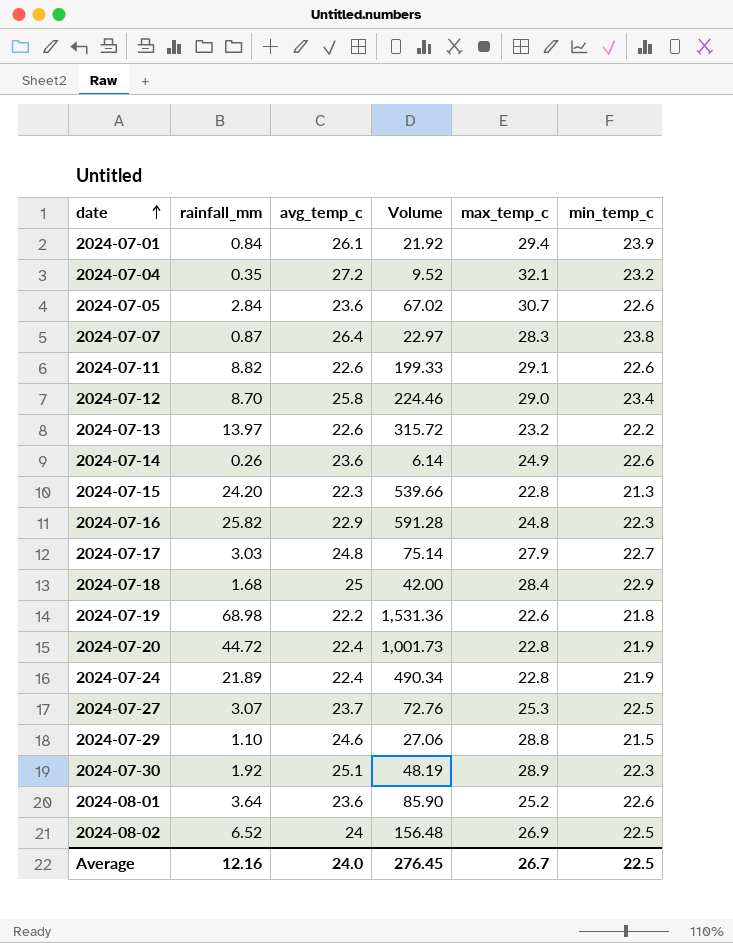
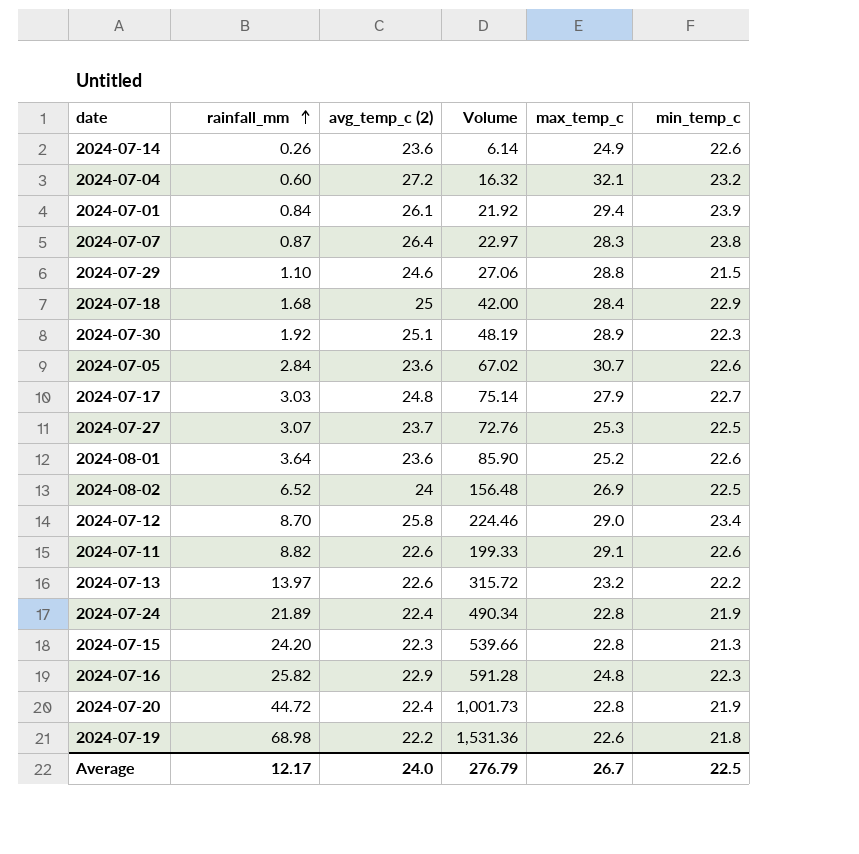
row order: date ascending -> rainfall_mm ascending
column name: avg_temp_c -> avg_temp_c (2)
2024-07-04 | rainfall_mm: 0.35 -> 0.60
2024-07-04 | Volume: 9.52 -> 16.32
Average | rainfall_mm: 12.16 -> 12.17
Average | Volume: 276.45 -> 276.79

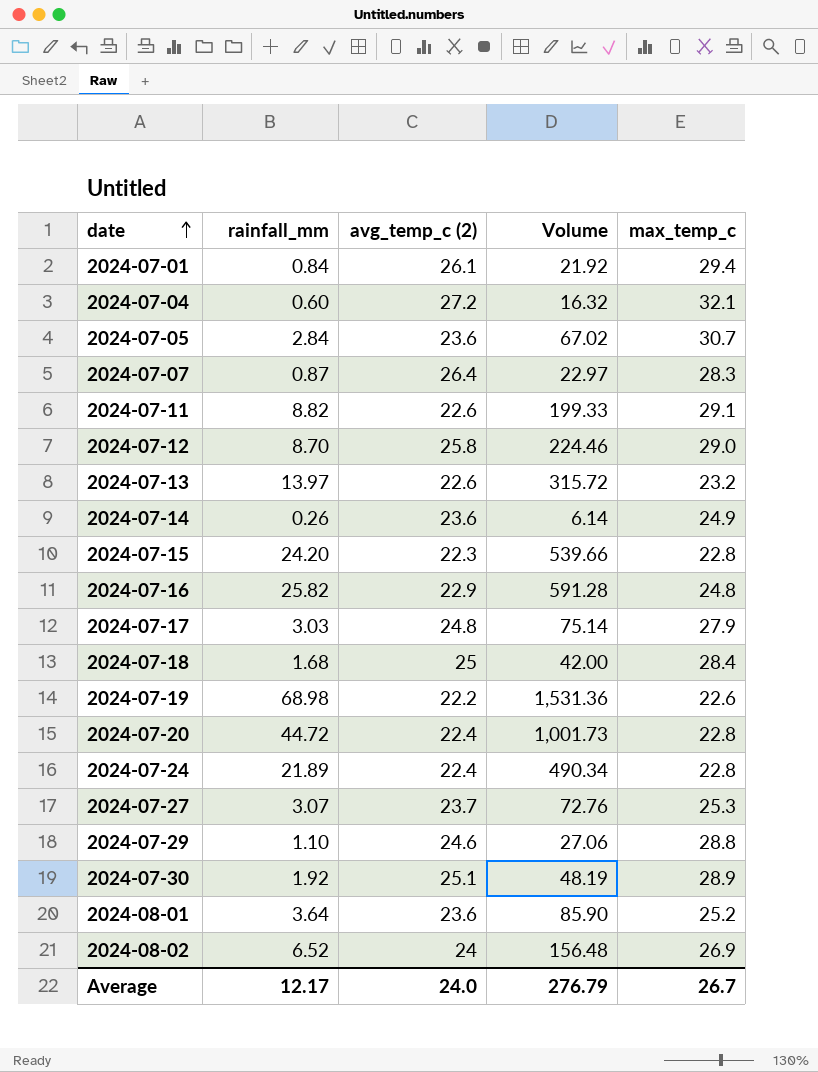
row order: rainfall_mm ascending -> date ascending
column min_temp_c | position: 6 -> none

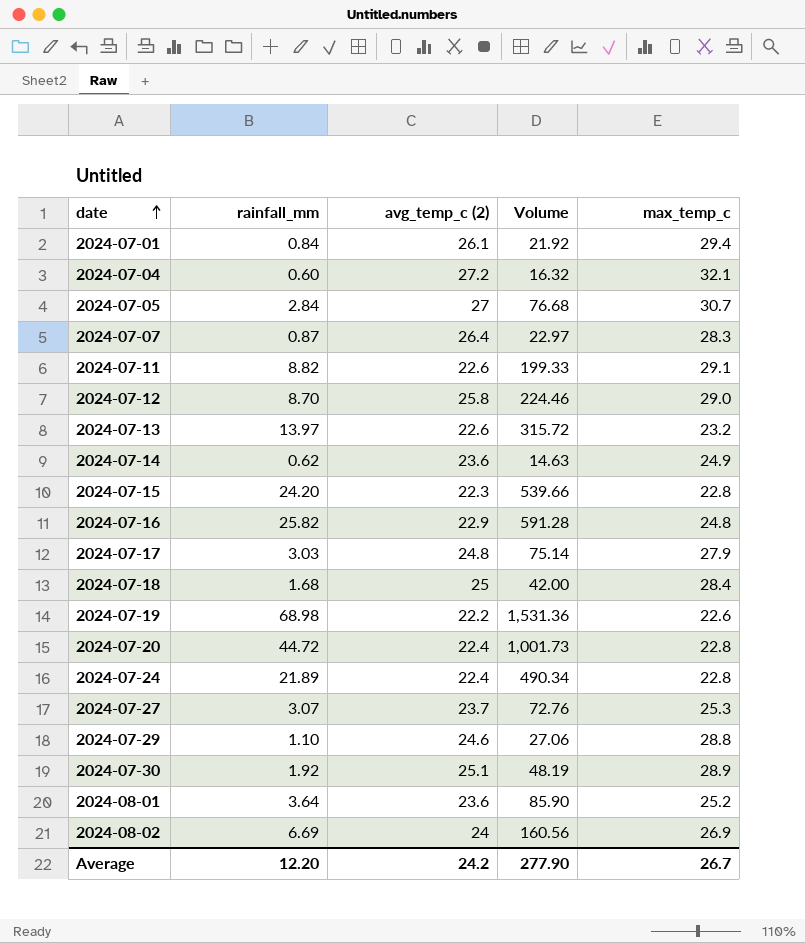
2024-07-05 | avg_temp_c (2): 23.6 -> 27
2024-07-05 | Volume: 67.02 -> 76.68
2024-07-14 | rainfall_mm: 0.26 -> 0.62
2024-07-14 | Volume: 6.14 -> 14.63
2024-08-02 | rainfall_mm: 6.52 -> 6.69
2024-08-02 | Volume: 156.48 -> 160.56
Average | rainfall_mm: 12.17 -> 12.20
Average | avg_temp_c (2): 24.0 -> 24.2
Average | Volume: 276.79 -> 277.90

